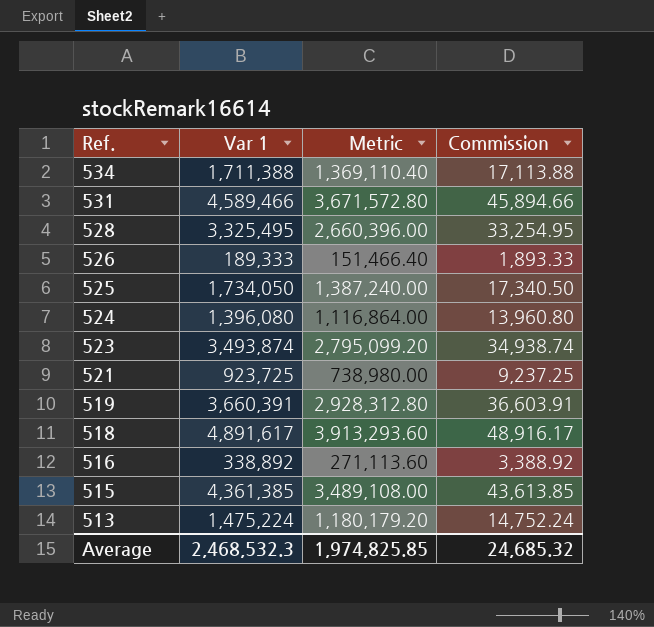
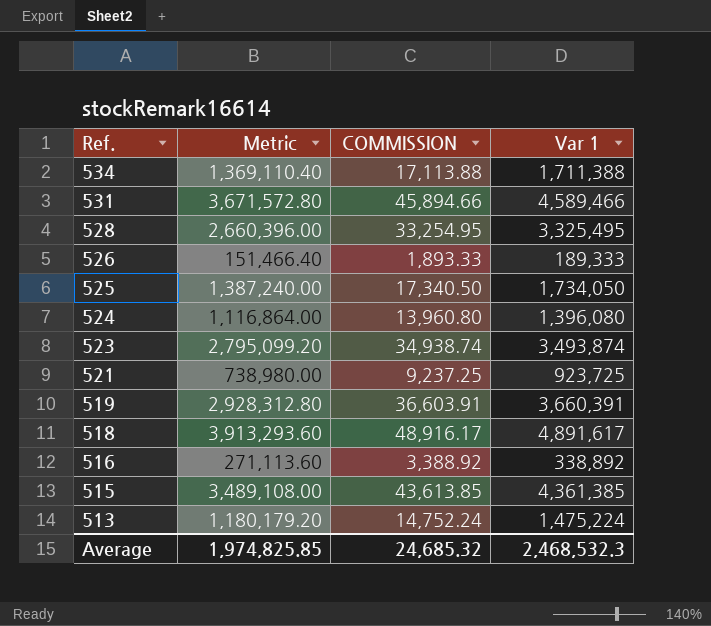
column name: Commission -> COMMISSION
column Var 1 | position: 2 -> 4

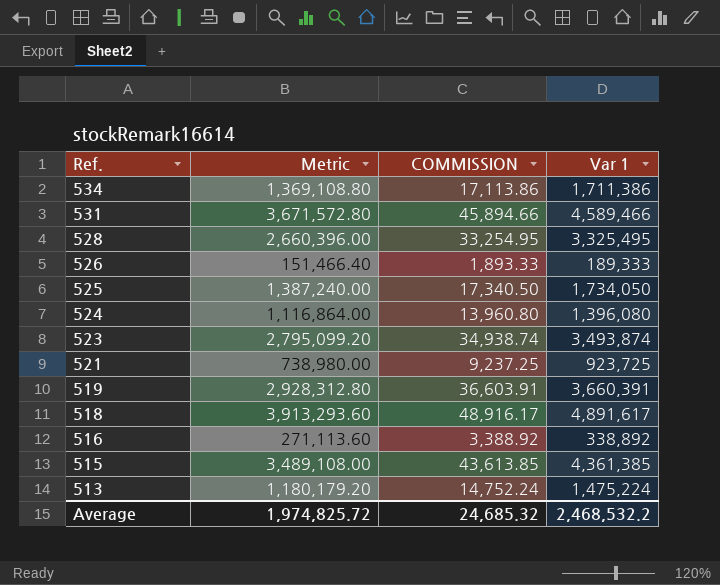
534 | Metric: 1,369,110.40 -> 1,369,108.80
534 | COMMISSION: 17,113.88 -> 17,113.86
534 | Var 1: 1,711,388 -> 1,711,386
Average | Metric: 1,974,825.85 -> 1,974,825.72
Average | Var 1: 2,468,532.3 -> 2,468,532.2

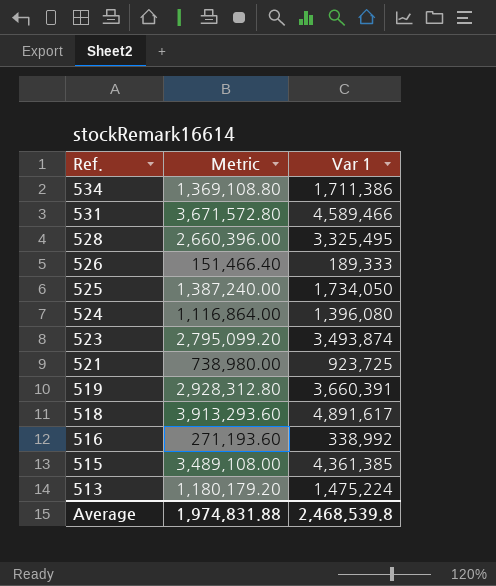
column COMMISSION | formula: [Var 1] * 0.01 -> none
516 | Metric: 271,113.60 -> 271,193.60
516 | Var 1: 338,892 -> 338,992
Average | Metric: 1,974,825.72 -> 1,974,831.88
Average | Var 1: 2,468,532.2 -> 2,468,539.8

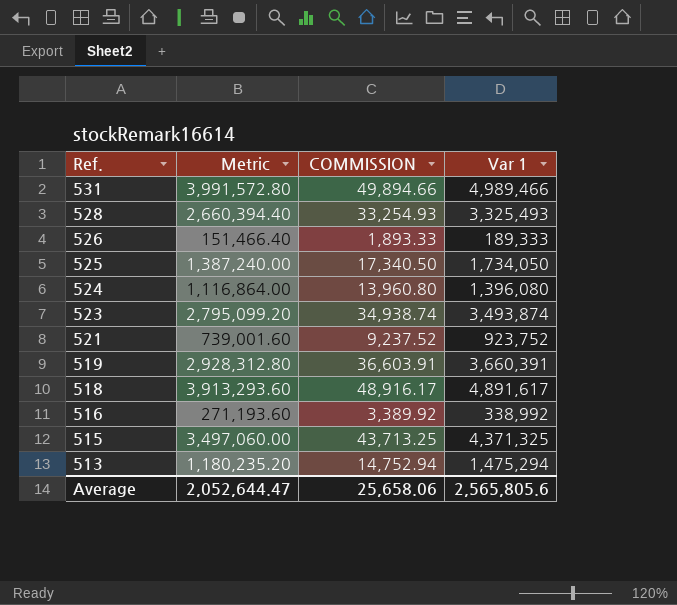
column COMMISSION | formula: none -> [Var 1] * 0.01
row 534: 1,369,108.80 | 1,711,386 -> none
531 | Metric: 3,671,572.80 -> 3,991,572.80
531 | Var 1: 4,589,466 -> 4,989,466
528 | Metric: 2,660,396.00 -> 2,660,394.40
528 | Var 1: 3,325,495 -> 3,325,493
521 | Metric: 738,980.00 -> 739,001.60
521 | Var 1: 923,725 -> 923,752
515 | Metric: 3,489,108.00 -> 3,497,060.00
515 | Var 1: 4,361,385 -> 4,371,325
513 | Metric: 1,180,179.20 -> 1,180,235.20
513 | Var 1: 1,475,224 -> 1,475,294
Average | Metric: 1,974,831.88 -> 2,052,644.47
Average | Var 1: 2,468,539.8 -> 2,565,805.6

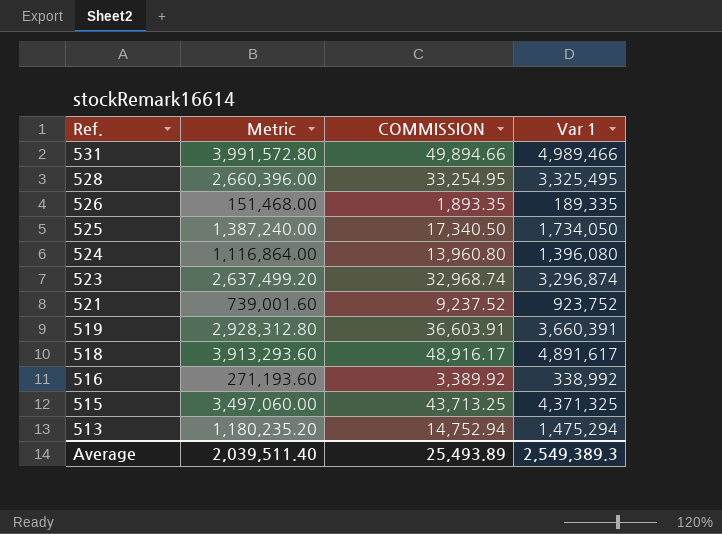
528 | Metric: 2,660,394.40 -> 2,660,396.00
528 | COMMISSION: 33,254.93 -> 33,254.95
528 | Var 1: 3,325,493 -> 3,325,495
526 | Metric: 151,466.40 -> 151,468.00
526 | COMMISSION: 1,893.33 -> 1,893.35
526 | Var 1: 189,333 -> 189,335
523 | Metric: 2,795,099.20 -> 2,637,499.20
523 | COMMISSION: 34,938.74 -> 32,968.74
523 | Var 1: 3,493,874 -> 3,296,874
Average | Metric: 2,052,644.47 -> 2,039,511.40
Average | COMMISSION: 25,658.06 -> 25,493.89
Average | Var 1: 2,565,805.6 -> 2,549,389.3

